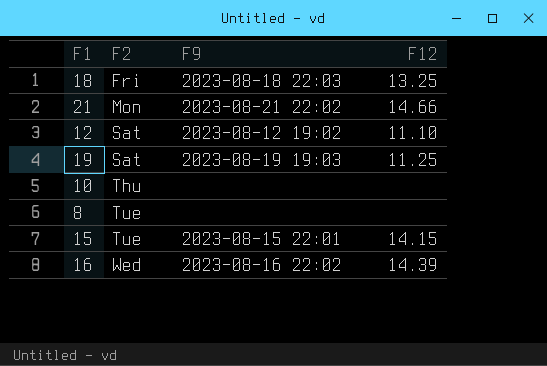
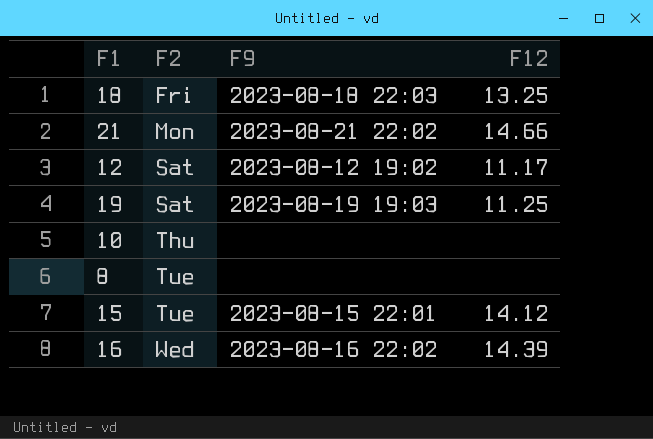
12 | F12: 11.10 -> 11.17
15 | F12: 14.15 -> 14.12

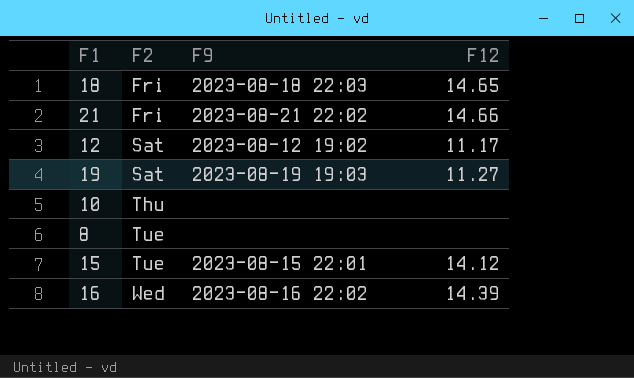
18 | F12: 13.25 -> 14.65
21 | F2: Mon -> Fri
19 | F12: 11.25 -> 11.27

